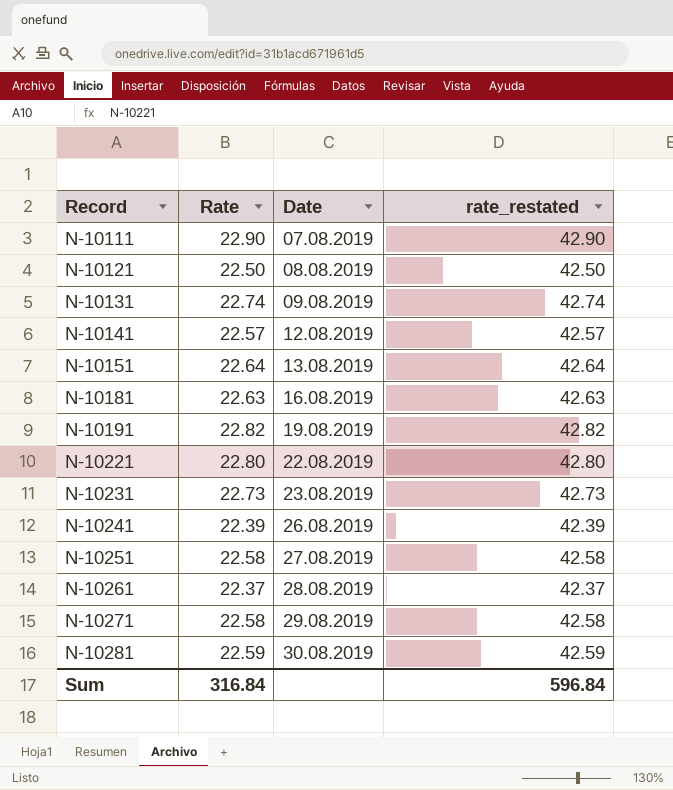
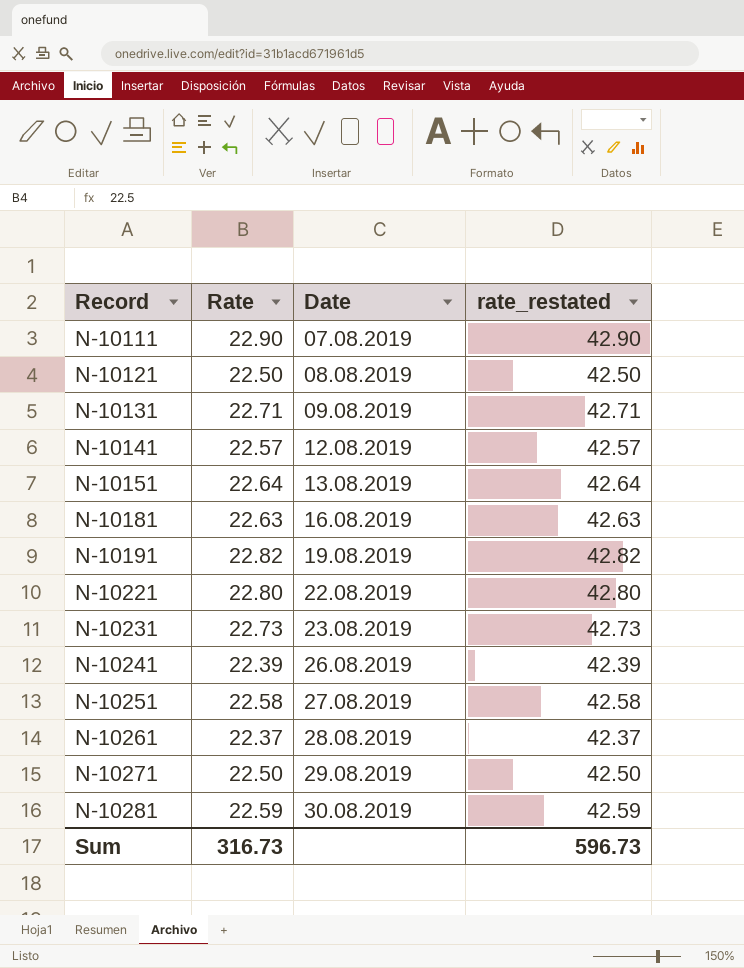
N-10131 | Rate: 22.74 -> 22.71
N-10131 | rate_restated: 42.74 -> 42.71
N-10271 | Rate: 22.58 -> 22.50
N-10271 | rate_restated: 42.58 -> 42.50
Sum | Rate: 316.84 -> 316.73
Sum | rate_restated: 596.84 -> 596.73

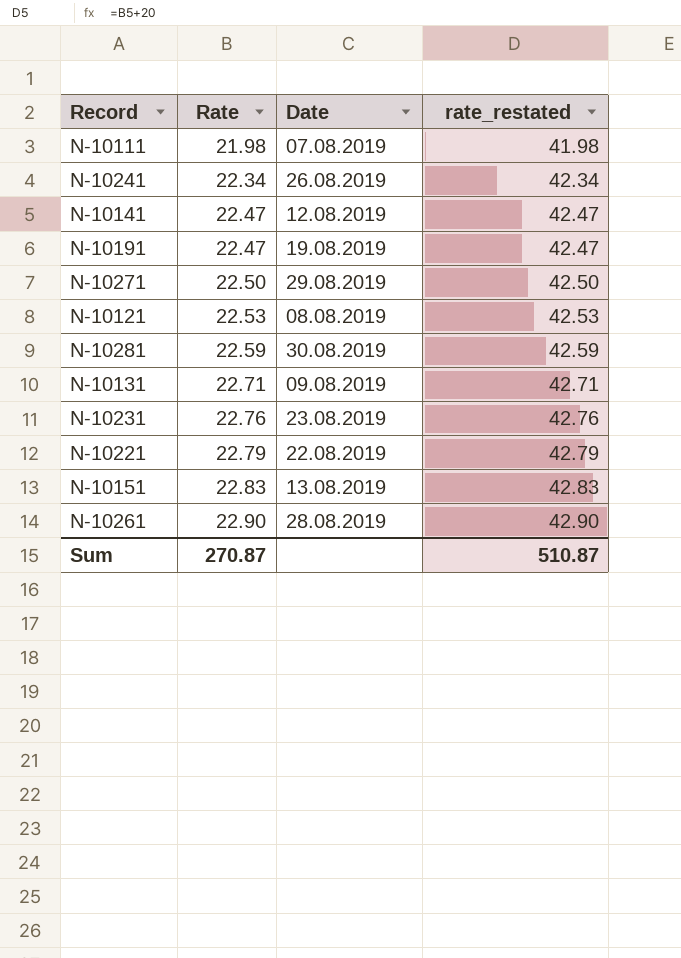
row order: Record ascending -> Rate ascending
row N-10181: 22.63 | 16.08.2019 | 42.63 -> none
row N-10251: 22.58 | 27.08.2019 | 42.58 -> none
N-10111 | Rate: 22.90 -> 21.98
N-10111 | rate_restated: 42.90 -> 41.98
N-10241 | Rate: 22.39 -> 22.34
N-10241 | rate_restated: 42.39 -> 42.34
N-10141 | Rate: 22.57 -> 22.47
N-10141 | rate_restated: 42.57 -> 42.47
N-10191 | Rate: 22.82 -> 22.47
N-10191 | rate_restated: 42.82 -> 42.47
N-10121 | Rate: 22.50 -> 22.53
N-10121 | rate_restated: 42.50 -> 42.53
N-10231 | Rate: 22.73 -> 22.76
N-10231 | rate_restated: 42.73 -> 42.76
N-10221 | Rate: 22.80 -> 22.79
N-10221 | rate_restated: 42.80 -> 42.79
N-10151 | Rate: 22.64 -> 22.83
N-10151 | rate_restated: 42.64 -> 42.83
N-10261 | Rate: 22.37 -> 22.90
N-10261 | rate_restated: 42.37 -> 42.90
Sum | Rate: 316.73 -> 270.87
Sum | rate_restated: 596.73 -> 510.87

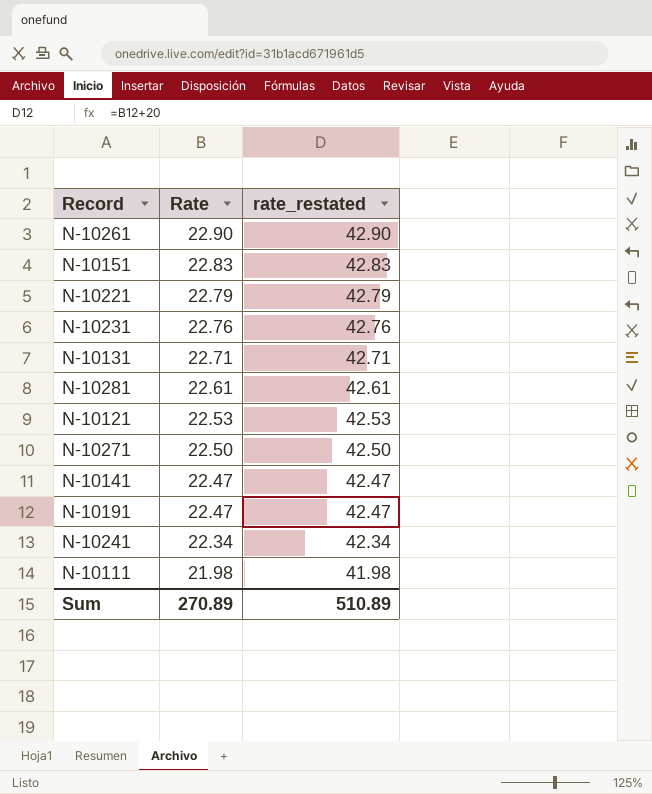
row order: Rate ascending -> Rate descending
column Date | position: 3 -> none
N-10281 | Rate: 22.59 -> 22.61
N-10281 | rate_restated: 42.59 -> 42.61
Sum | Rate: 270.87 -> 270.89
Sum | rate_restated: 510.87 -> 510.89

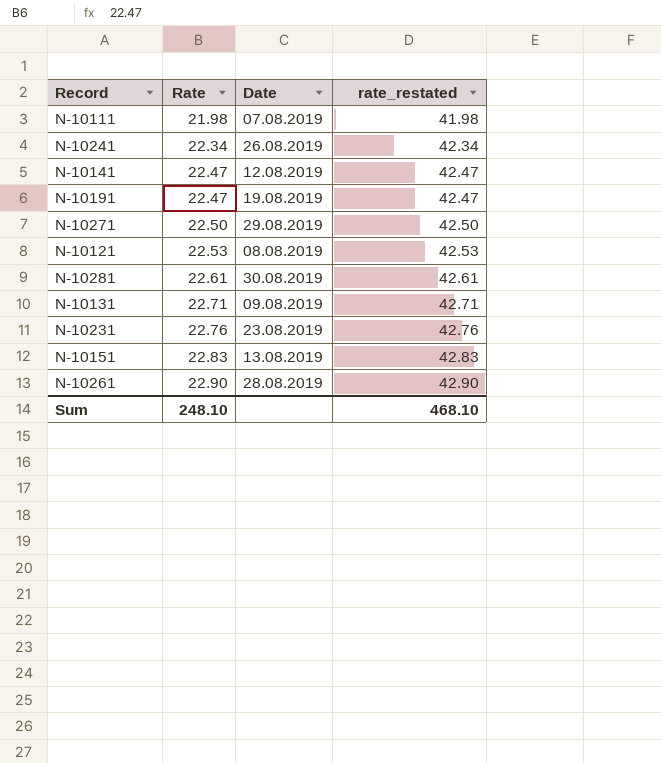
row order: Rate descending -> Rate ascending
column Date | position: none -> 3
row N-10221: 22.79 | 42.79 -> none
Sum | Rate: 270.89 -> 248.10
Sum | rate_restated: 510.89 -> 468.10

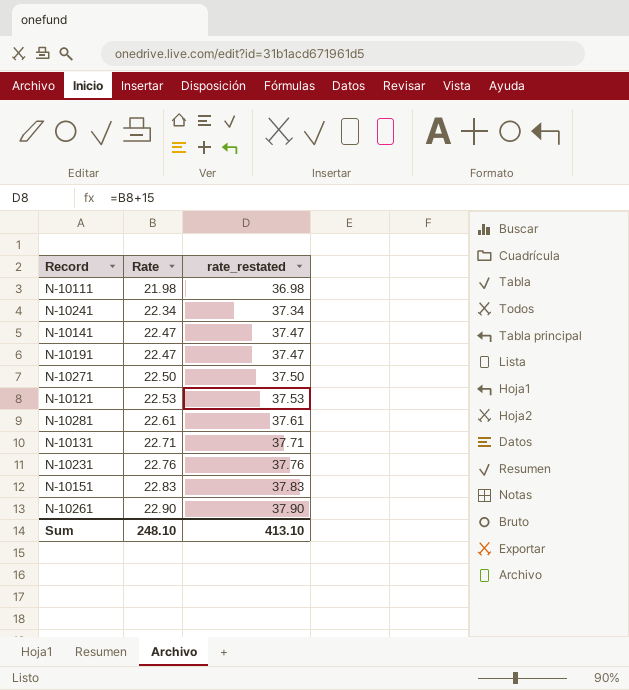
column Date | position: 3 -> none
column rate_restated | formula: [Rate] + 20 -> [Rate] + 15
Sum | rate_restated: 468.10 -> 413.10

